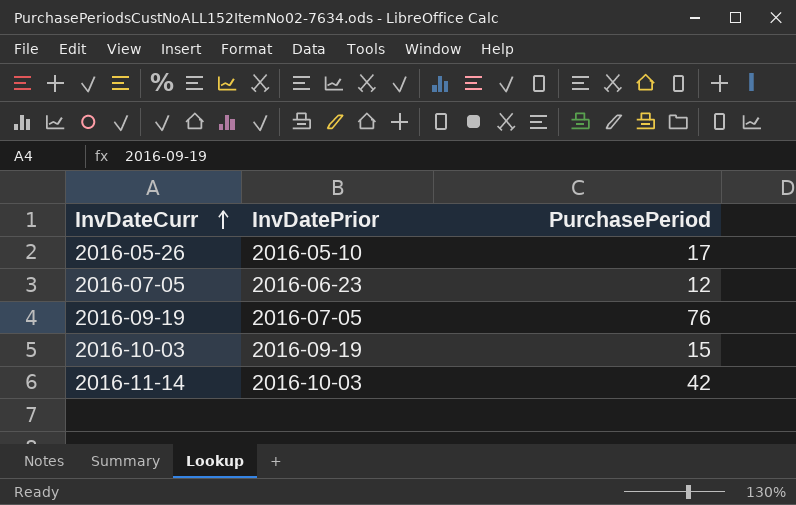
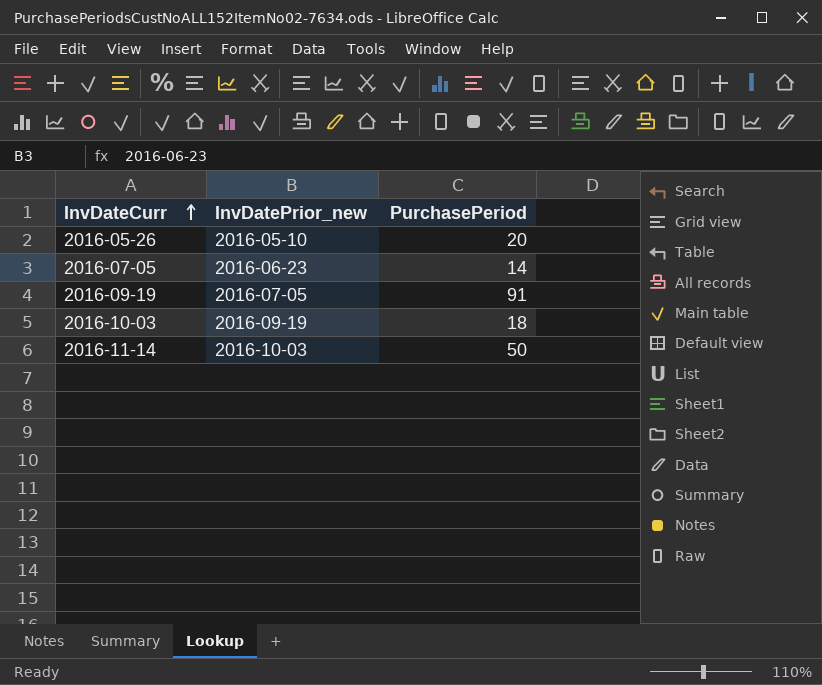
column name: InvDatePrior -> InvDatePrior_new
2016-05-26 | PurchasePeriod: 17 -> 20
2016-07-05 | PurchasePeriod: 12 -> 14
2016-09-19 | PurchasePeriod: 76 -> 91
2016-10-03 | PurchasePeriod: 15 -> 18
2016-11-14 | PurchasePeriod: 42 -> 50

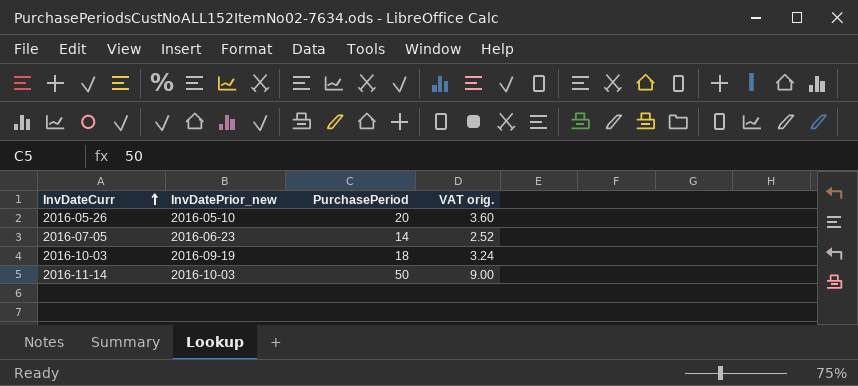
column VAT orig. | formula: none -> [PurchasePeriod] * 0.18
row 2016-09-19: 2016-07-05 | 91 -> none

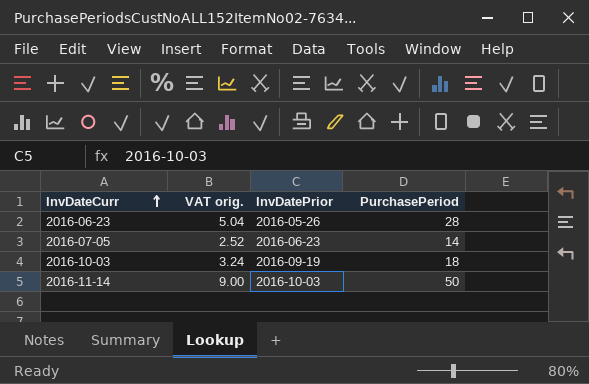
column VAT orig. | position: 4 -> 2
column name: InvDatePrior_new -> InvDatePrior
row 2016-05-26: 2016-05-10 | 20 | 3.60 -> none
row 2016-06-23: none -> 5.04 | 2016-05-26 | 28

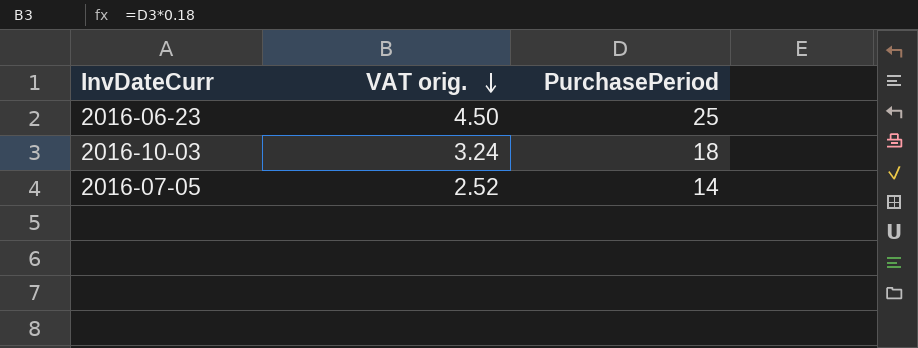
row order: InvDateCurr ascending -> VAT orig. descending
column InvDatePrior | position: 3 -> none
row 2016-11-14: 9.00 | 2016-10-03 | 50 -> none
2016-06-23 | VAT orig.: 5.04 -> 4.50
2016-06-23 | PurchasePeriod: 28 -> 25

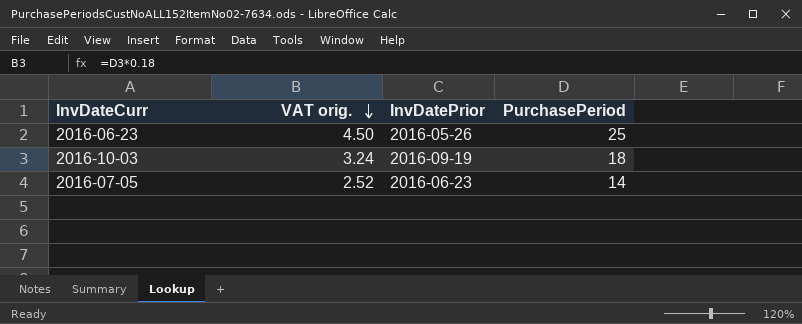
column InvDatePrior | position: none -> 3

